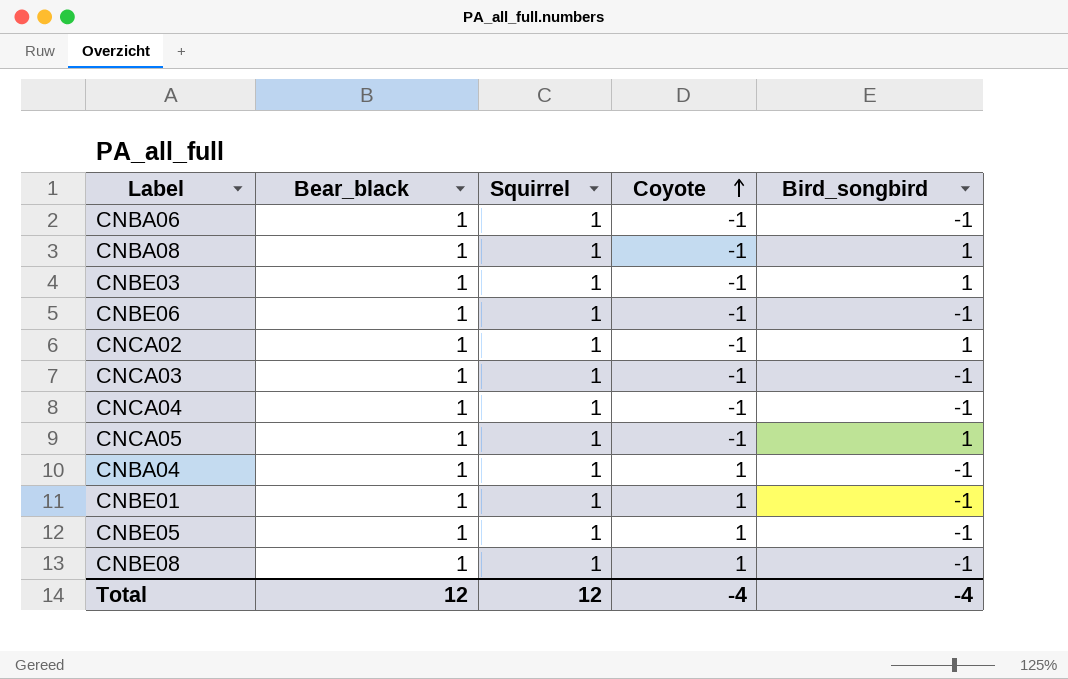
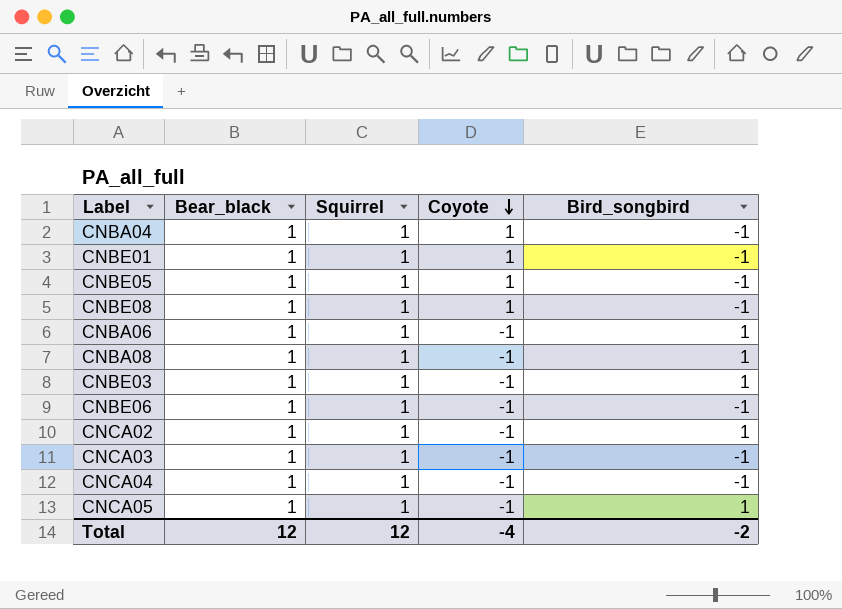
row order: Coyote ascending -> Coyote descending
CNBA06 | Bird_songbird: -1 -> 1
Total | Bird_songbird: -4 -> -2

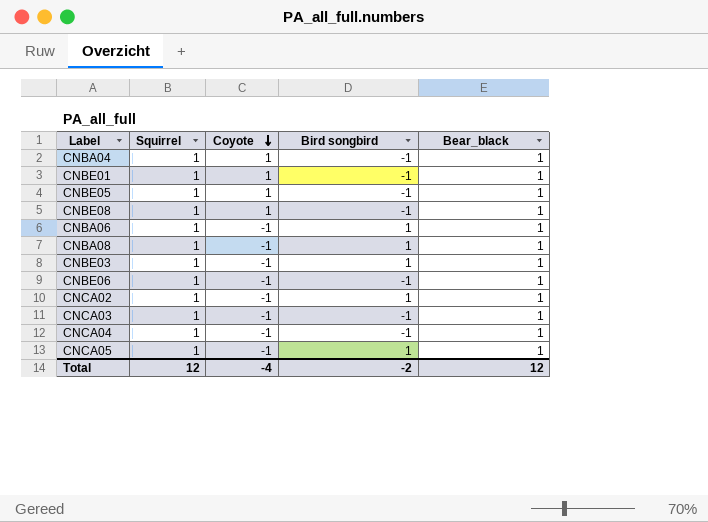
column name: Bird_songbird -> Bird songbird
column Bear_black | position: 2 -> 5

